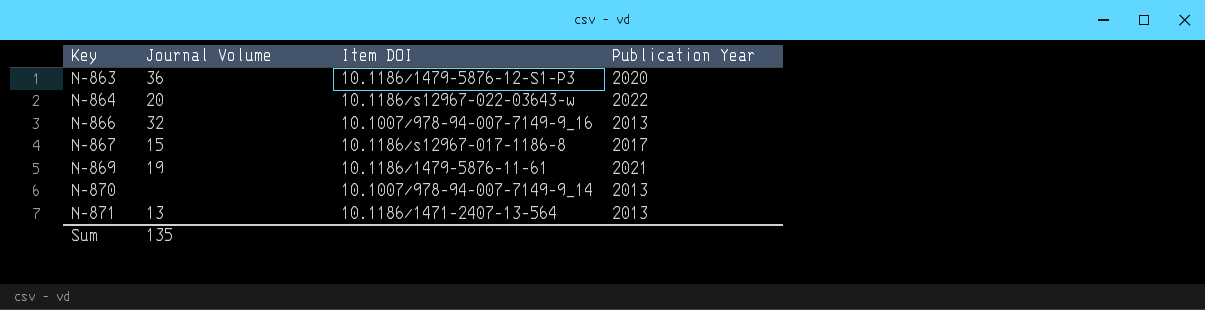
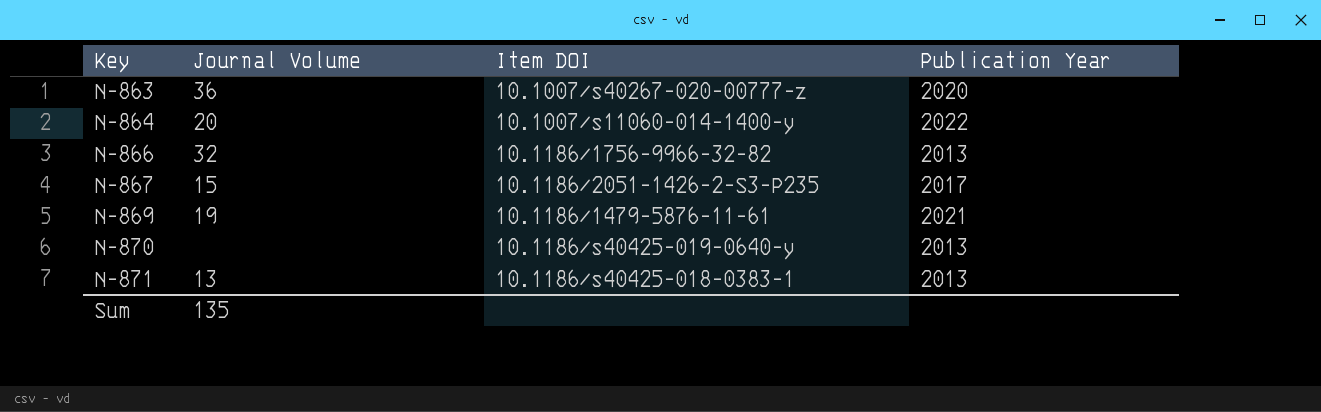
N-863 | Item DOI: 10.1186/1479-5876-12-S1-P3 -> 10.1007/s40267-020-00777-z
N-864 | Item DOI: 10.1186/s12967-022-03643-w -> 10.1007/s11060-014-1400-y
N-866 | Item DOI: 10.1007/978-94-007-7149-9_16 -> 10.1186/1756-9966-32-82
N-867 | Item DOI: 10.1186/s12967-017-1186-8 -> 10.1186/2051-1426-2-S3-P235
N-870 | Item DOI: 10.1007/978-94-007-7149-9_14 -> 10.1186/s40425-019-0640-y
N-871 | Item DOI: 10.1186/1471-2407-13-564 -> 10.1186/s40425-018-0383-1

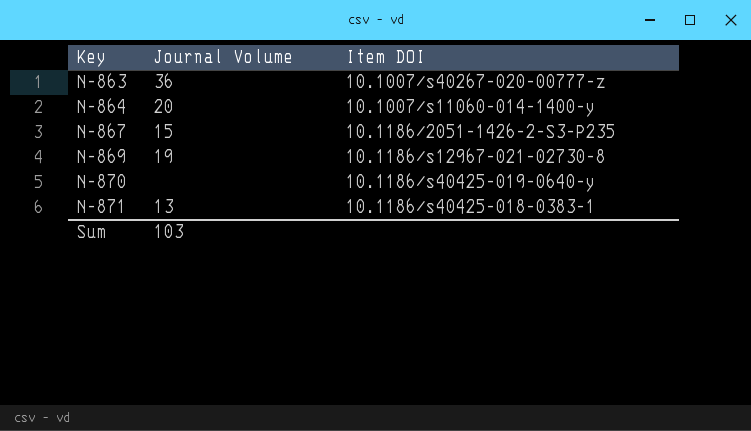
column Publication Year | position: 4 -> none
row N-866: 32 | 10.1186/1756-9966-32-82 | 2013 -> none
N-869 | Item DOI: 10.1186/1479-5876-11-61 -> 10.1186/s12967-021-02730-8
Sum | Journal Volume: 135 -> 103

